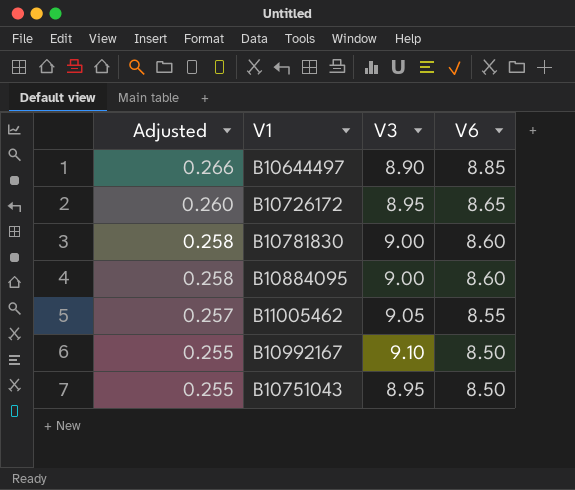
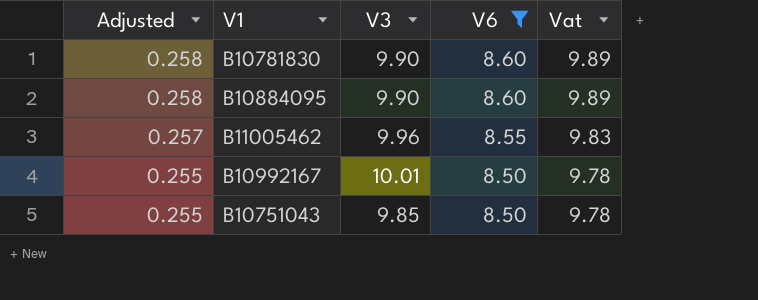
filter: none -> V6 <= 8.60
column Vat | formula: none -> [V6] * 1.15
B10781830 | V3: 9.00 -> 9.90
B10884095 | V3: 9.00 -> 9.90
B11005462 | V3: 9.05 -> 9.96
B10992167 | V3: 9.10 -> 10.01
B10751043 | V3: 8.95 -> 9.85

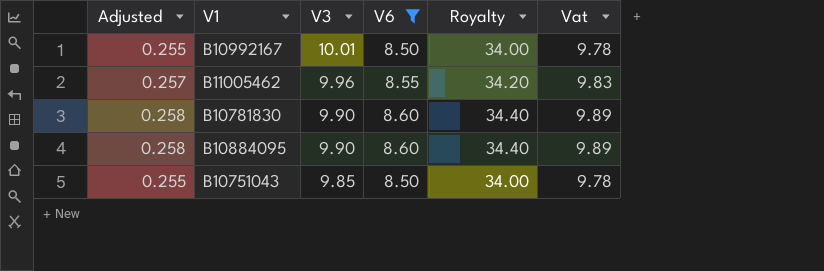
row order: Adjusted descending -> V3 descending
column Royalty | formula: none -> [V6] * 4

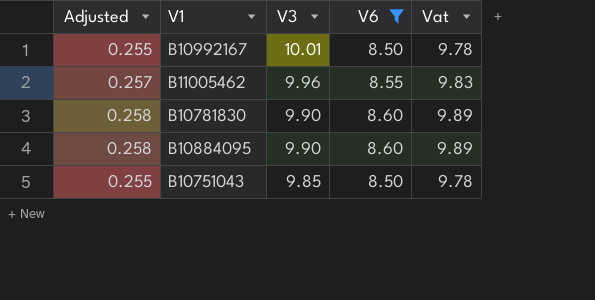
column Royalty | formula: [V6] * 4 -> none

